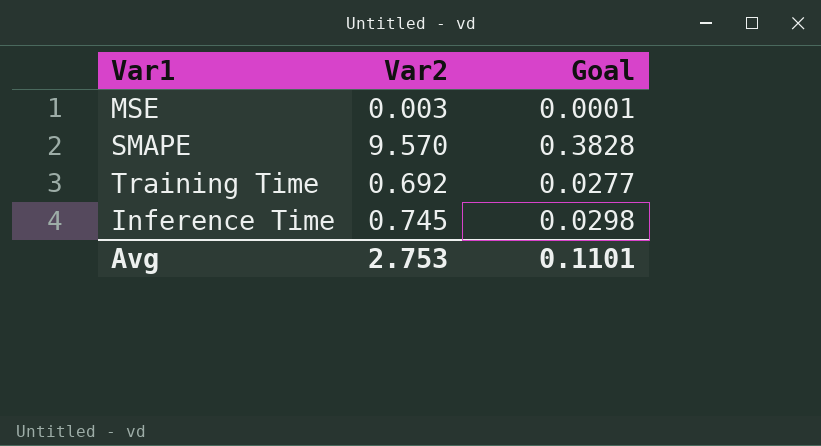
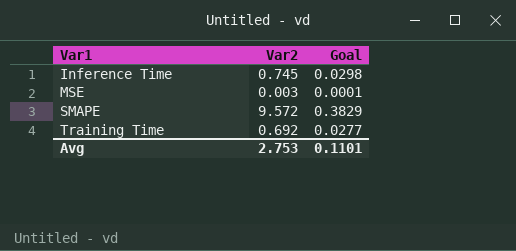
row order: none -> Var1 ascending
SMAPE | Var2: 9.570 -> 9.572
SMAPE | Goal: 0.3828 -> 0.3829

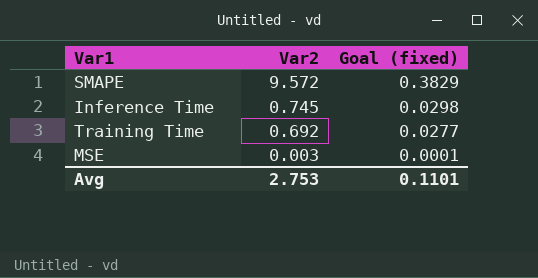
row order: Var1 ascending -> Var2 descending
column name: Goal -> Goal (fixed)

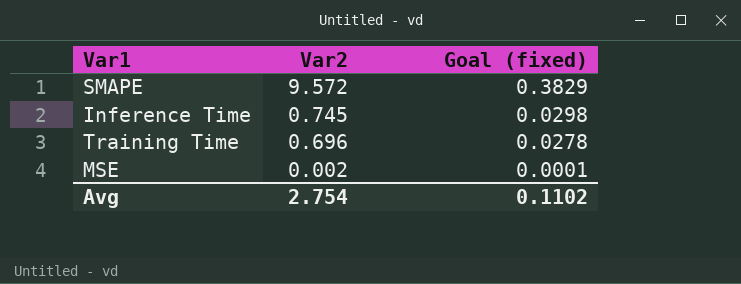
Training Time | Var2: 0.692 -> 0.696
Training Time | Goal (fixed): 0.0277 -> 0.0278
MSE | Var2: 0.003 -> 0.002
Avg | Var2: 2.753 -> 2.754
Avg | Goal (fixed): 0.1101 -> 0.1102

